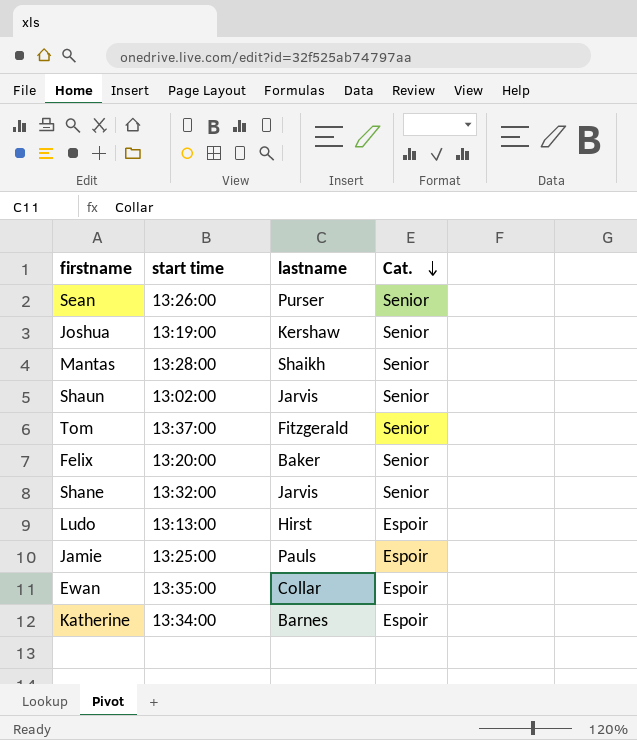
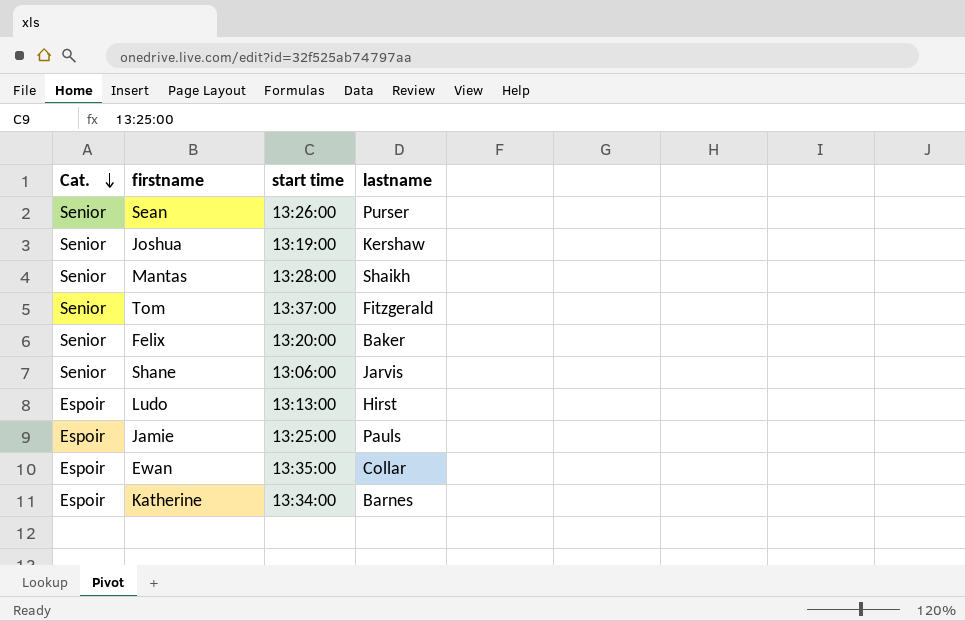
column Cat. | position: 4 -> 1
row Shaun: 13:02:00 | Jarvis | Senior -> none
Shane | start time: 13:32:00 -> 13:06:00

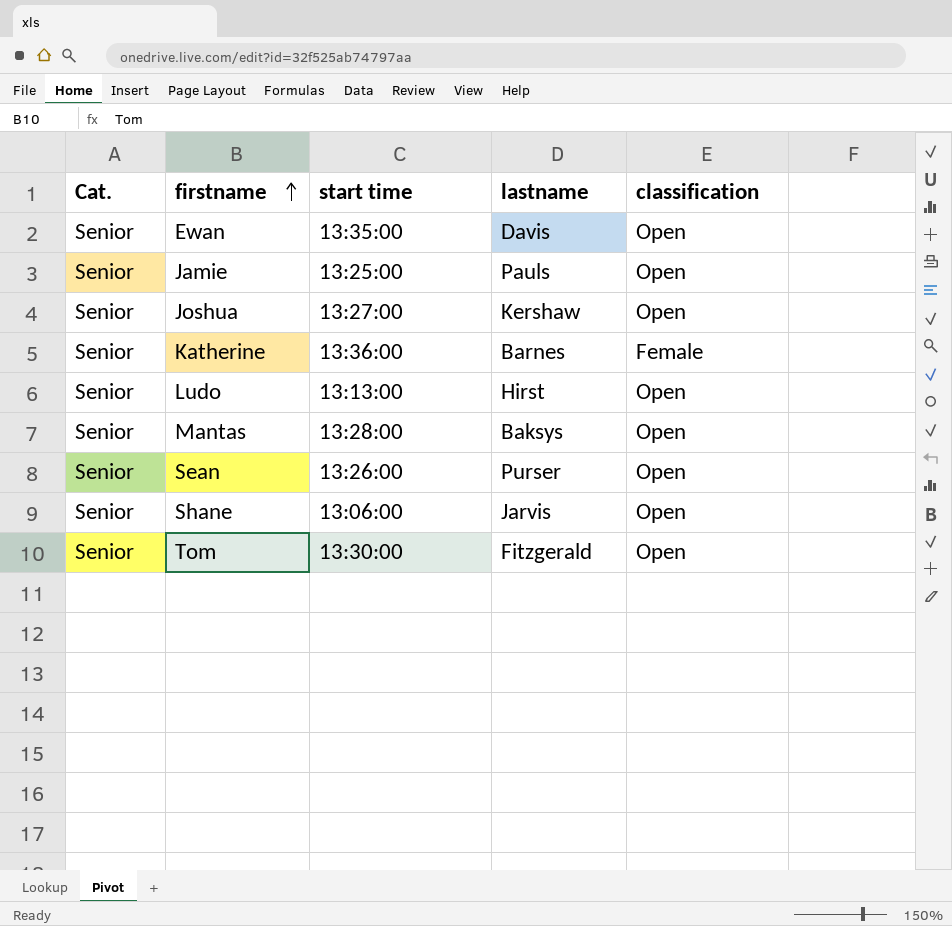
row order: Cat. descending -> firstname ascending
column classification | position: none -> 5
row Felix: Senior | 13:20:00 | Baker -> none
Ewan | Cat.: Espoir -> Senior
Ewan | lastname: Collar -> Davis
Jamie | Cat.: Espoir -> Senior
Joshua | start time: 13:19:00 -> 13:27:00
Katherine | Cat.: Espoir -> Senior
Katherine | start time: 13:34:00 -> 13:36:00
Ludo | Cat.: Espoir -> Senior
Mantas | lastname: Shaikh -> Baksys
Tom | start time: 13:37:00 -> 13:30:00

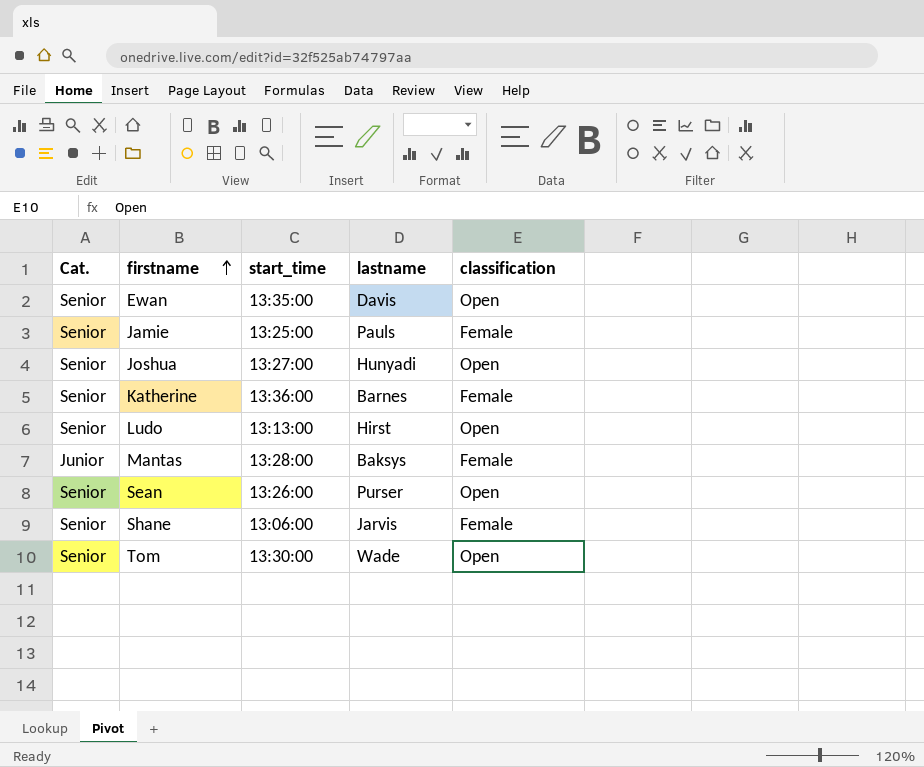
column name: start time -> start_time
Jamie | classification: Open -> Female
Joshua | lastname: Kershaw -> Hunyadi
Mantas | Cat.: Senior -> Junior
Mantas | classification: Open -> Female
Shane | classification: Open -> Female
Tom | lastname: Fitzgerald -> Wade

